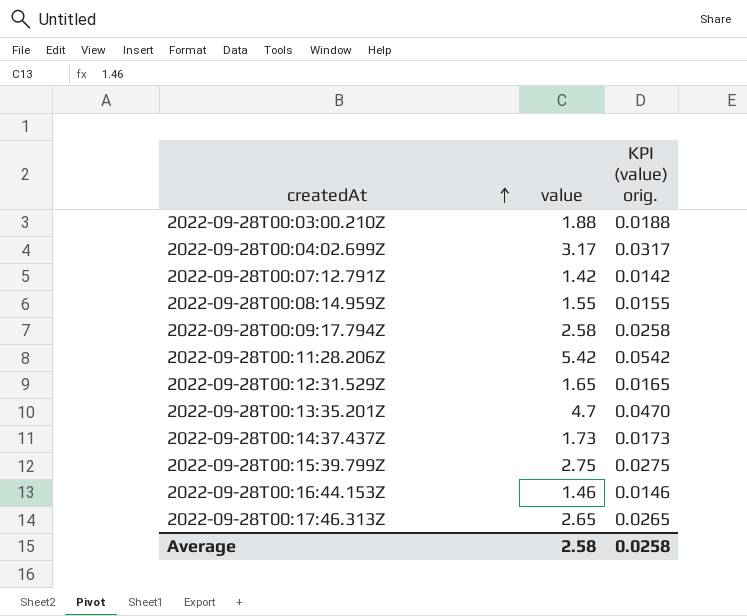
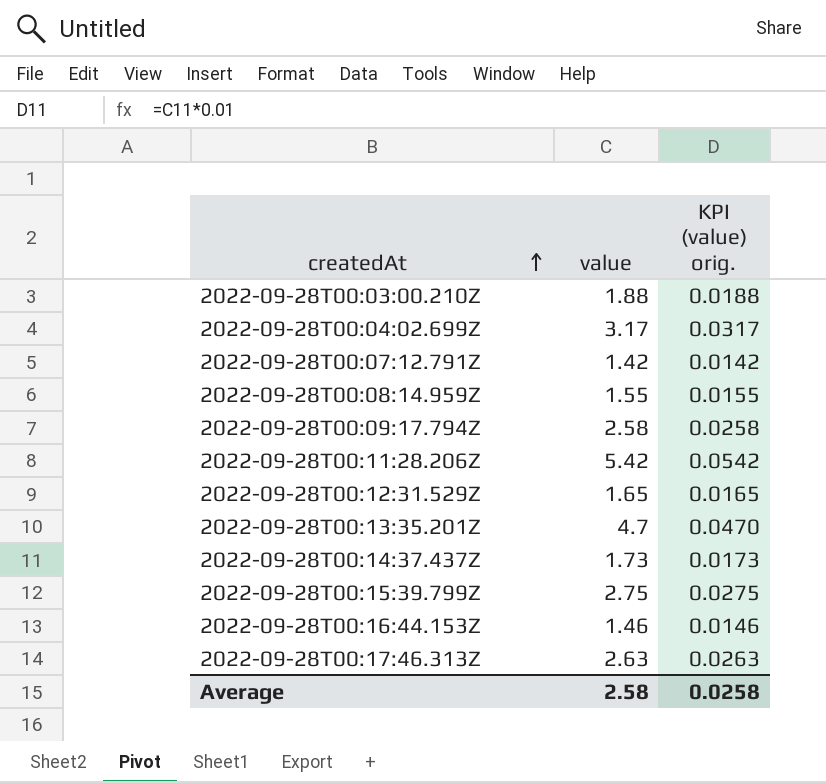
2022-09-28T00:17:46.313Z | value: 2.65 -> 2.63
2022-09-28T00:17:46.313Z | KPI (value) orig.: 0.0265 -> 0.0263

